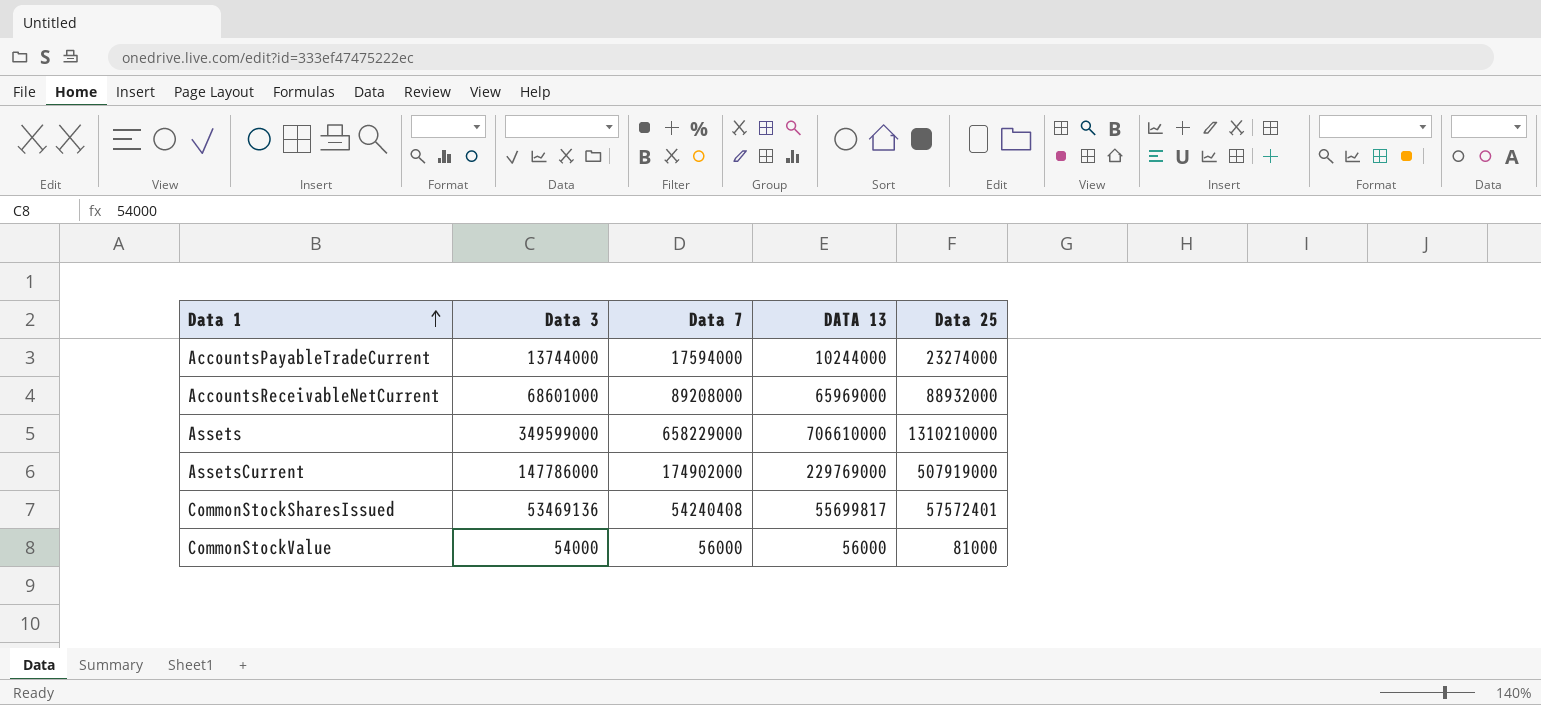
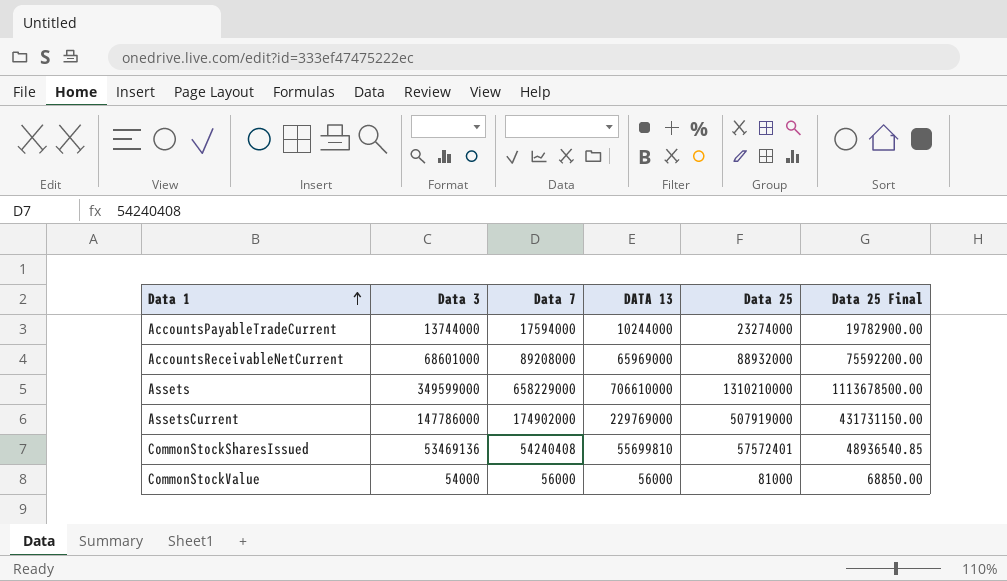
column Data 25 Final | formula: none -> [Data 25] * 0.85
CommonStockSharesIssued | DATA 13: 55699817 -> 55699810

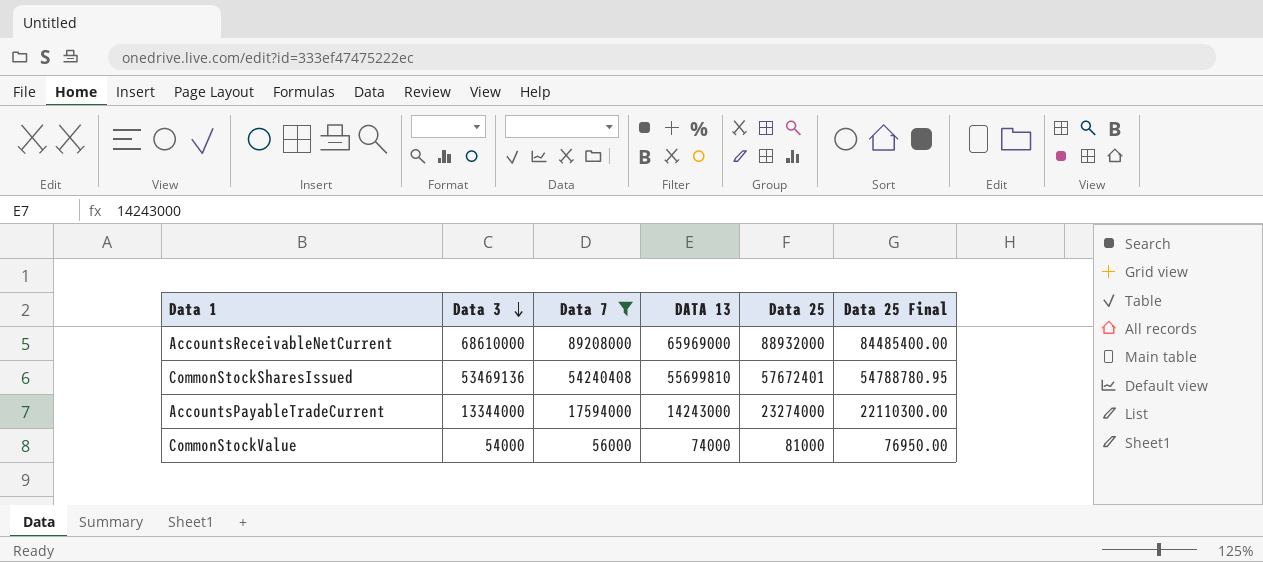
filter: none -> Data 7 <= 89208000
row order: Data 1 ascending -> Data 3 descending
column Data 25 Final | formula: [Data 25] * 0.85 -> [Data 25] * 0.95
AccountsReceivableNetCurrent | Data 3: 68601000 -> 68610000
CommonStockSharesIssued | Data 25: 57572401 -> 57672401
AccountsPayableTradeCurrent | Data 3: 13744000 -> 13344000
AccountsPayableTradeCurrent | DATA 13: 10244000 -> 14243000
CommonStockValue | DATA 13: 56000 -> 74000

